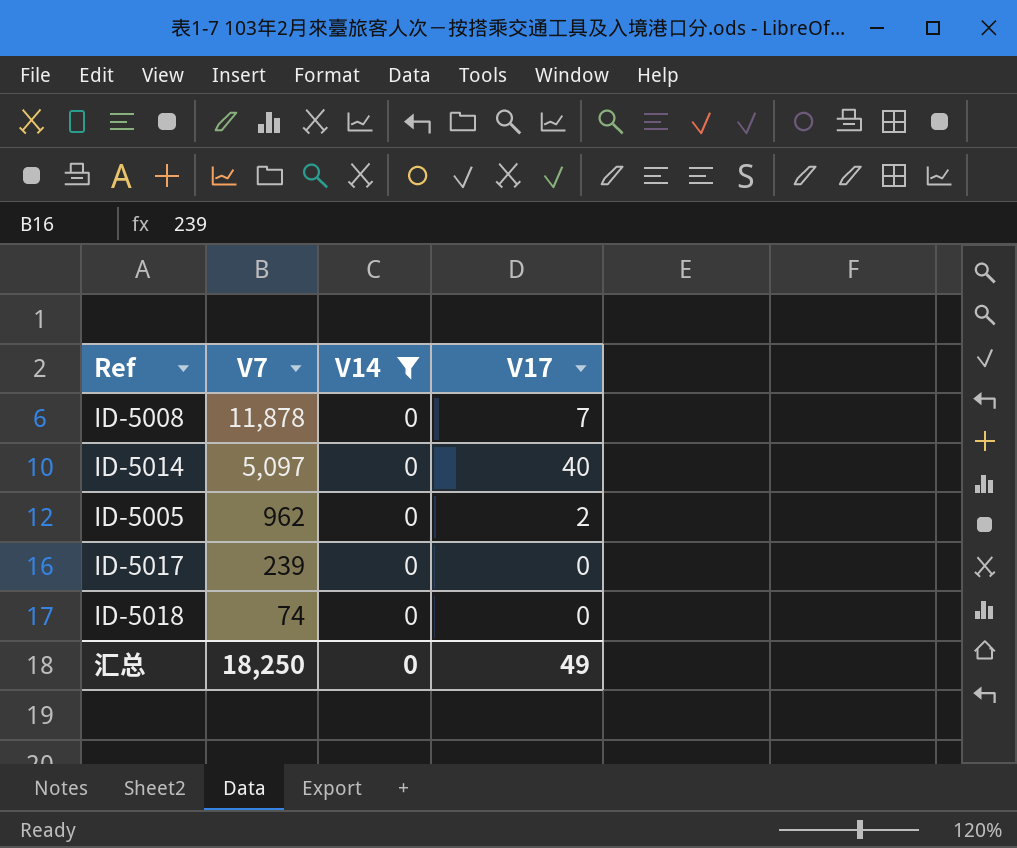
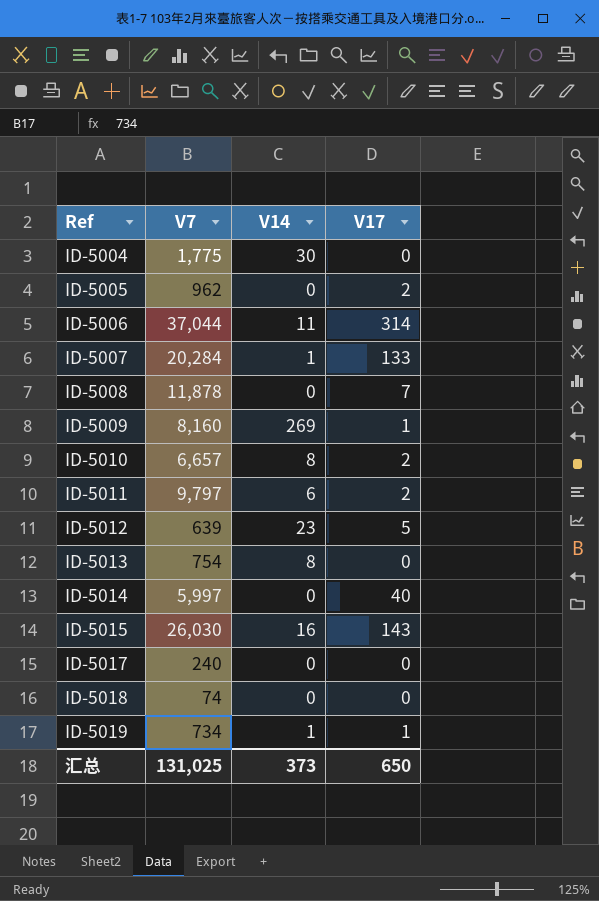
filter: V14 = 0 -> none
row order: V7 descending -> Ref ascending
ID-5014 | V7: 5,097 -> 5,997
ID-5017 | V7: 239 -> 240
汇总 | V7: 18,250 -> 131,025
汇总 | V14: 0 -> 373
汇总 | V17: 49 -> 650

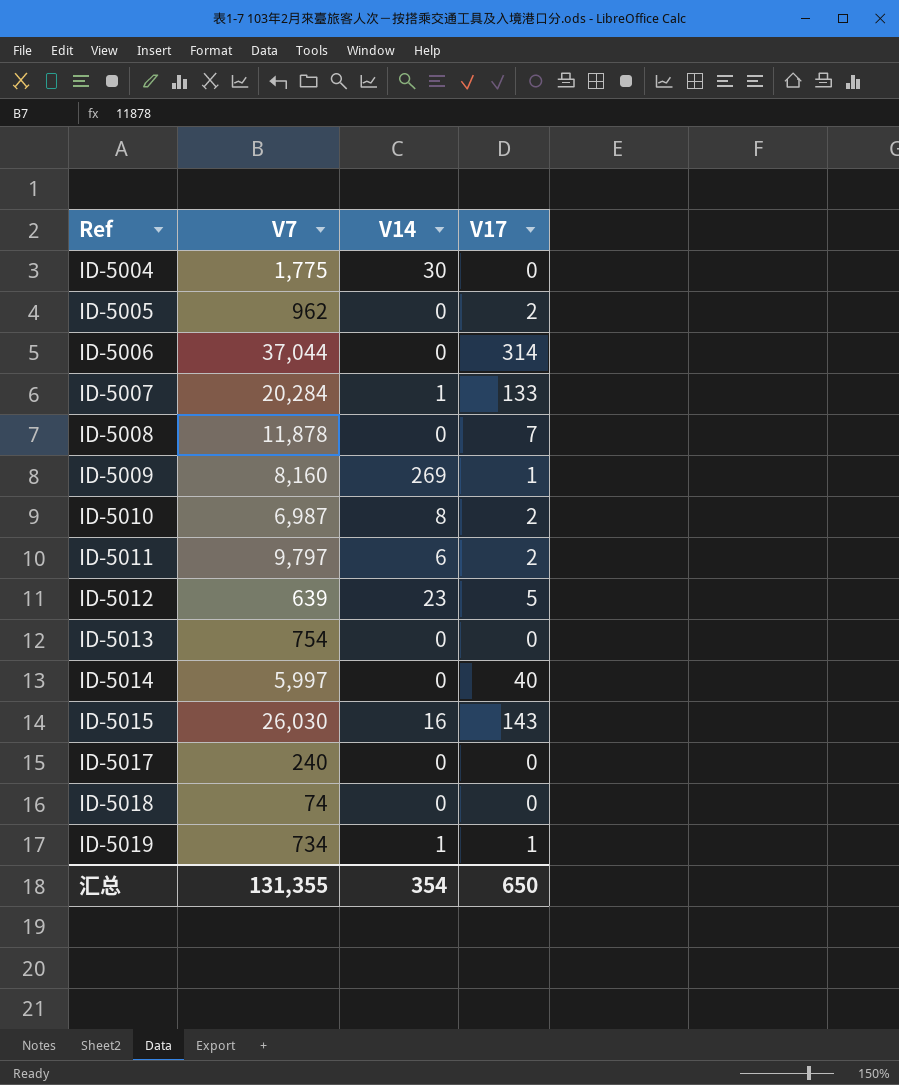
ID-5006 | V14: 11 -> 0
ID-5010 | V7: 6,657 -> 6,987
ID-5013 | V14: 8 -> 0
汇总 | V7: 131,025 -> 131,355
汇总 | V14: 373 -> 354

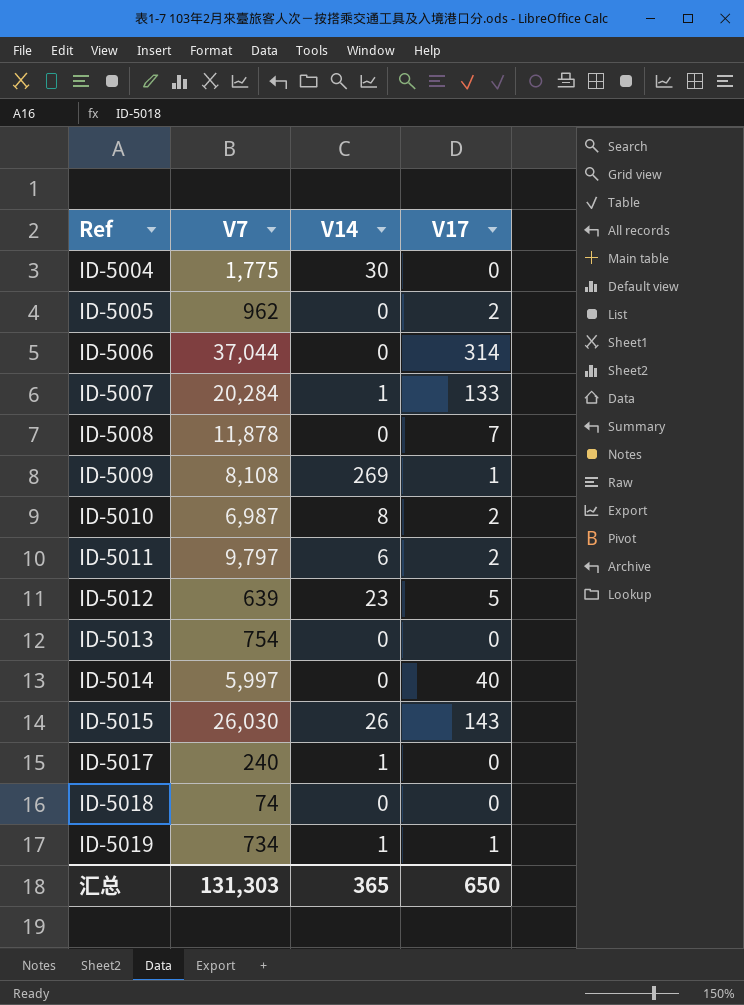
ID-5009 | V7: 8,160 -> 8,108
ID-5015 | V14: 16 -> 26
ID-5017 | V14: 0 -> 1
汇总 | V7: 131,355 -> 131,303
汇总 | V14: 354 -> 365

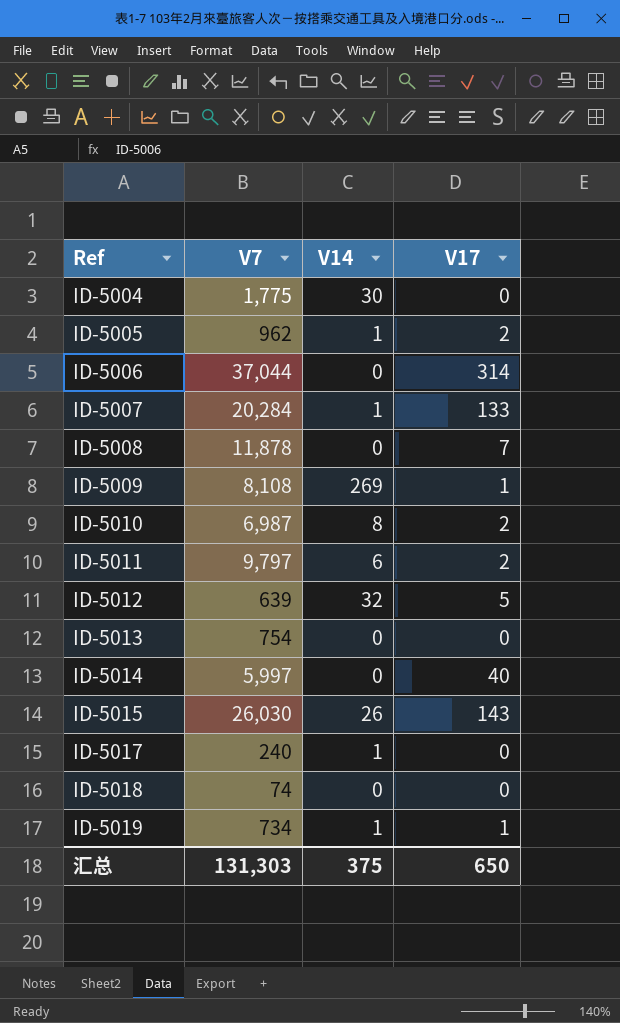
ID-5005 | V14: 0 -> 1
ID-5012 | V14: 23 -> 32
汇总 | V14: 365 -> 375

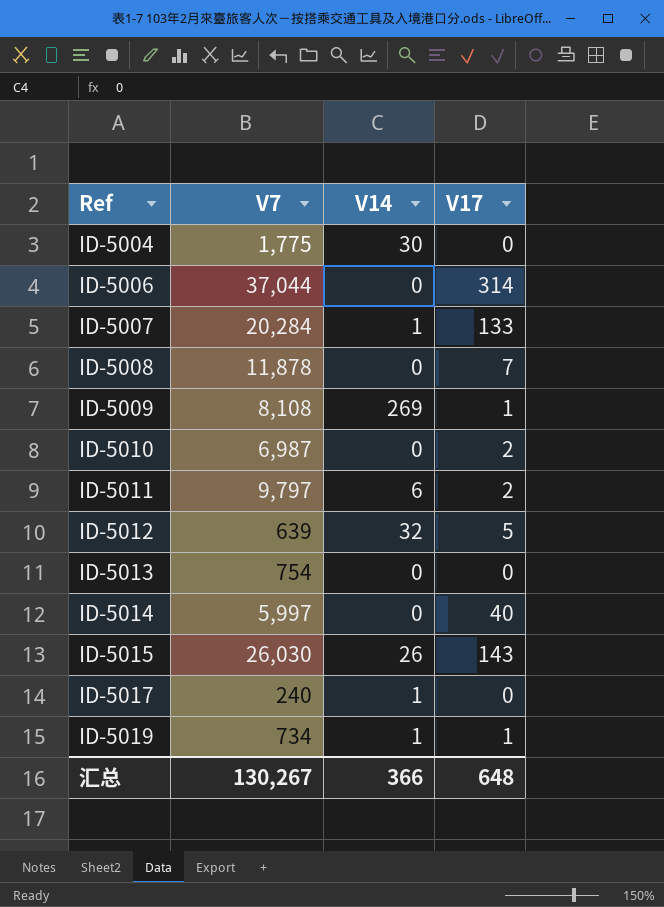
row ID-5005: 962 | 1 | 2 -> none
row ID-5018: 74 | 0 | 0 -> none
ID-5010 | V14: 8 -> 0
汇总 | V7: 131,303 -> 130,267
汇总 | V14: 375 -> 366
汇总 | V17: 650 -> 648

